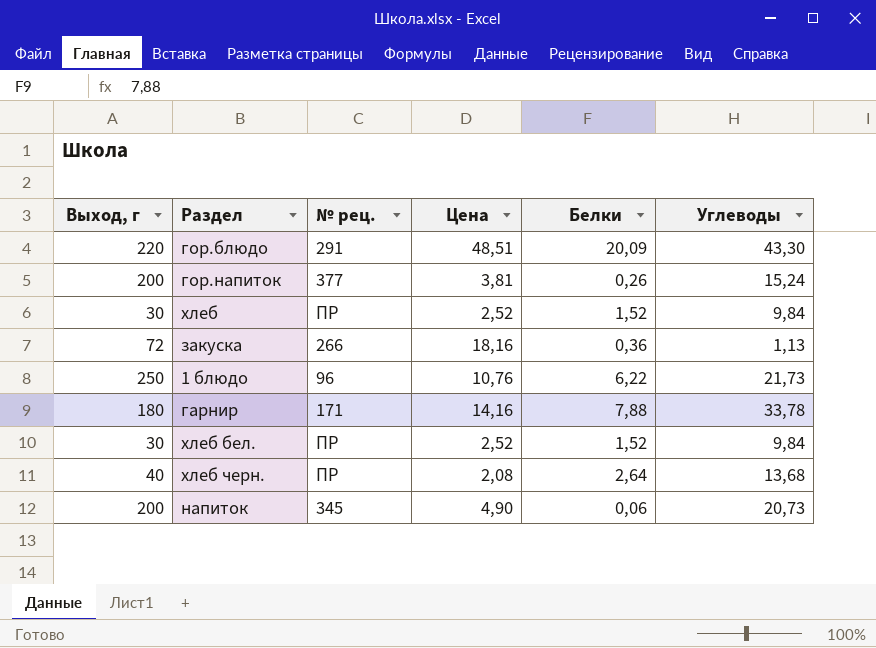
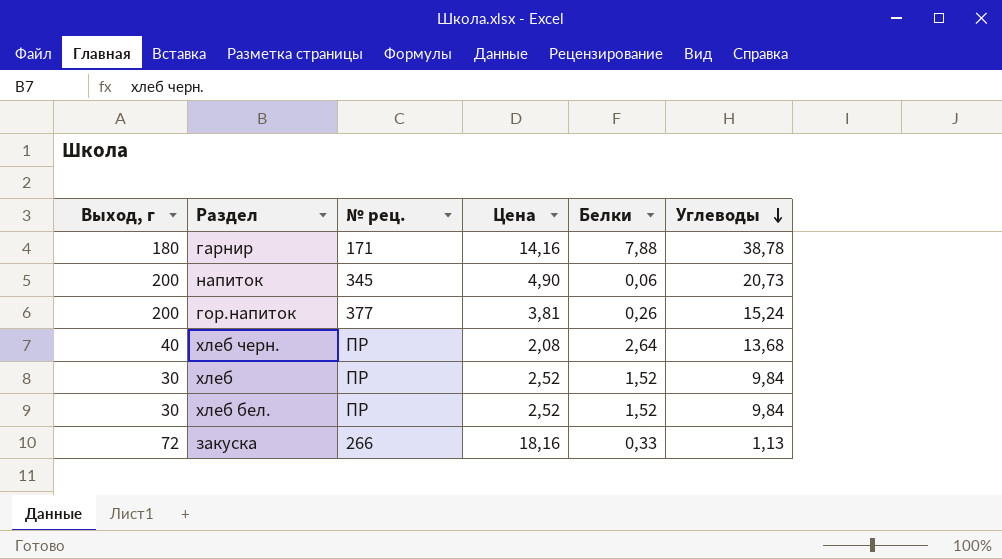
row order: none -> Углеводы descending
row гор.блюдо: 220 | 291 | 48,51 | 20,09 | 43,30 -> none
row 1 блюдо: 250 | 96 | 10,76 | 6,22 | 21,73 -> none
гарнир | Углеводы: 33,78 -> 38,78
закуска | Белки: 0,36 -> 0,33

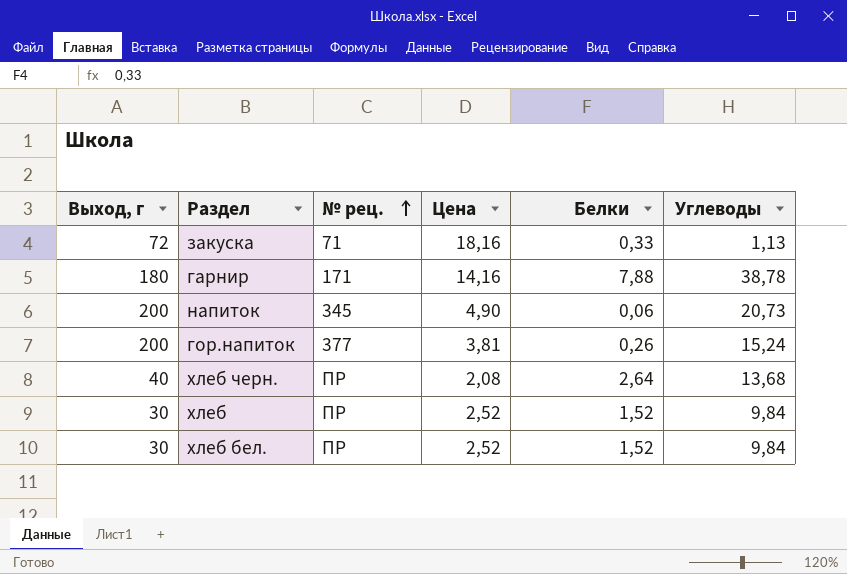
row order: Углеводы descending -> № рец. ascending
закуска | № рец.: 266 -> 71

